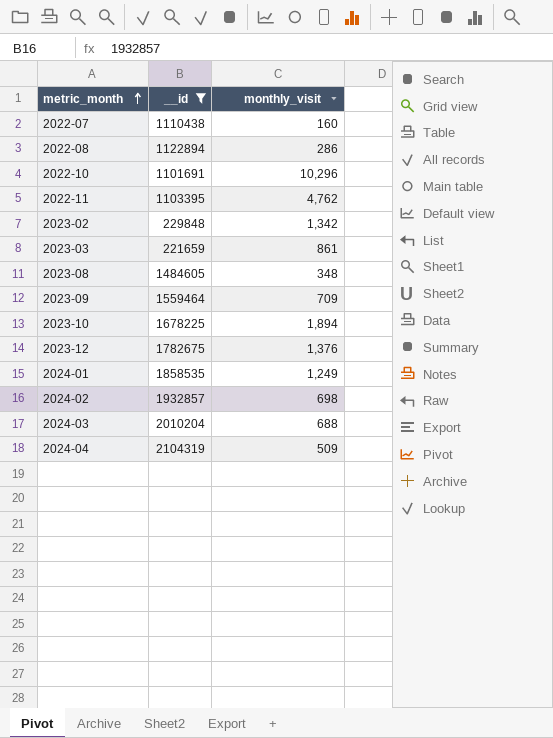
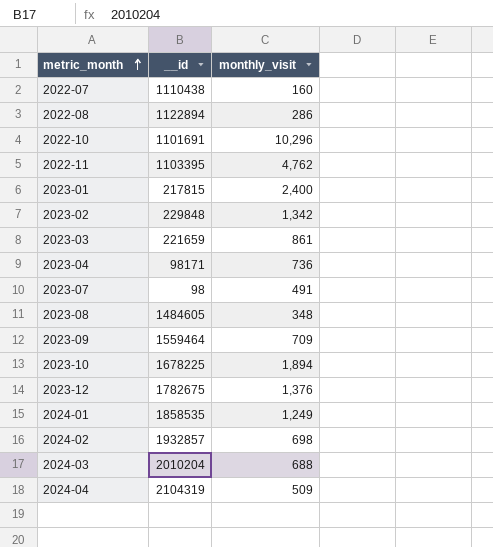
filter: __id >= 221659 -> none

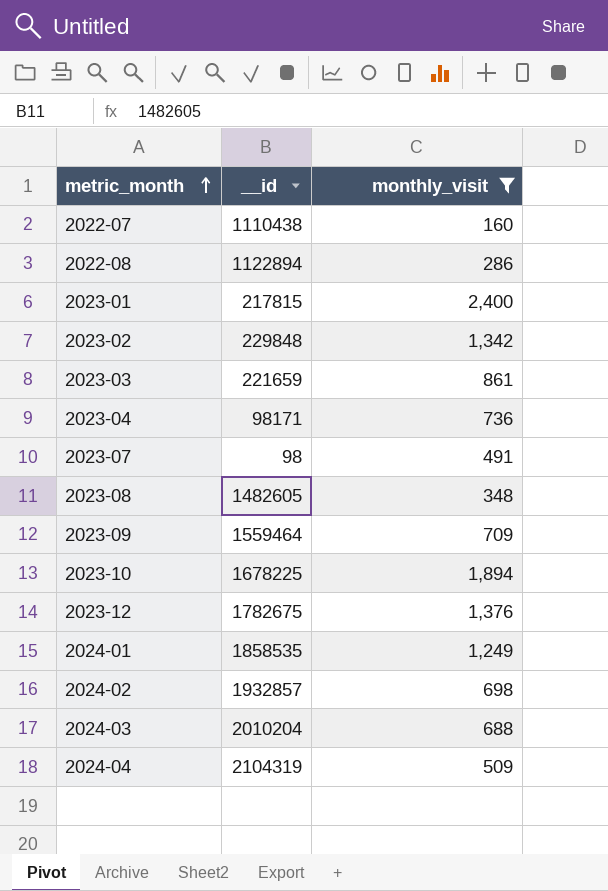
filter: none -> monthly_visit <= 2,400
2023-08 | __id: 1484605 -> 1482605

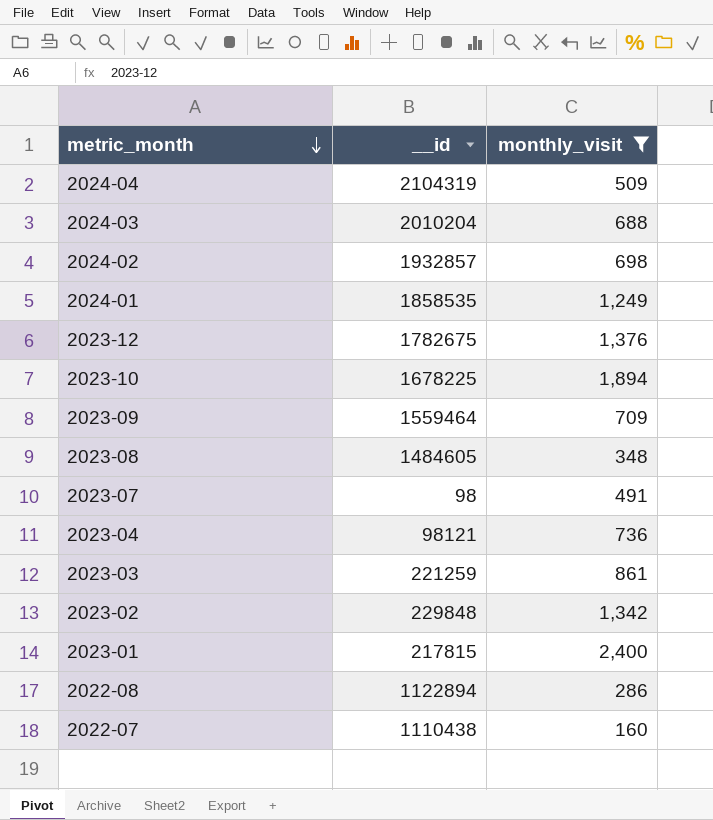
row order: metric_month ascending -> metric_month descending
2023-08 | __id: 1482605 -> 1484605
2023-04 | __id: 98171 -> 98121
2023-03 | __id: 221659 -> 221259

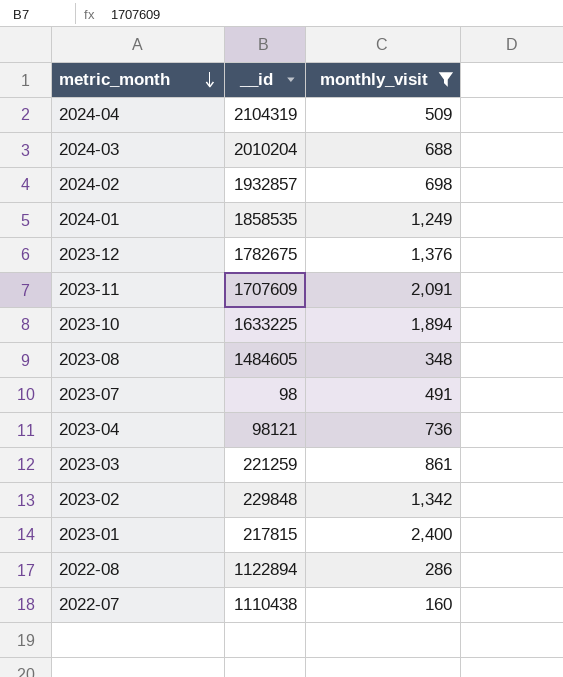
row 2023-09: 1559464 | 709 -> none
row 2023-11: none -> 1707609 | 2,091
2023-10 | __id: 1678225 -> 1633225

